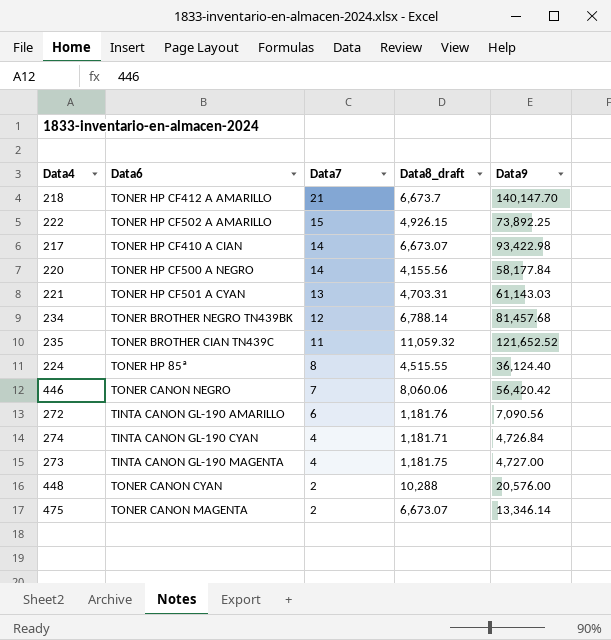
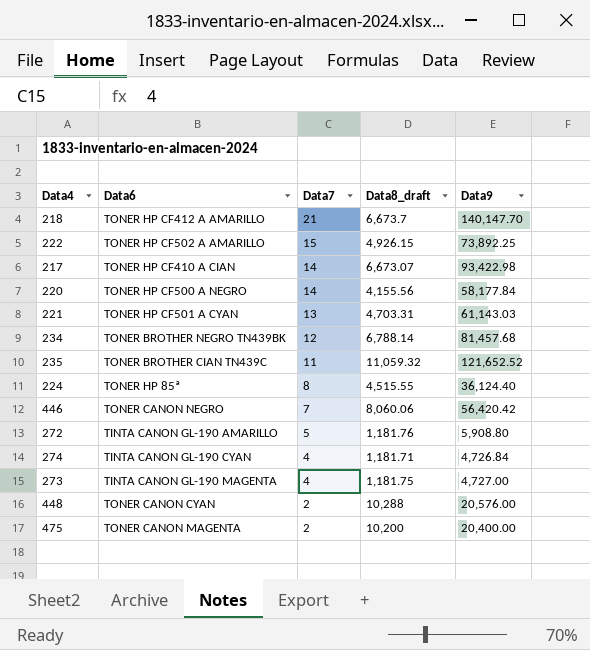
272 | Data7: 6 -> 5
272 | Data9: 7,090.56 -> 5,908.80
475 | Data8_draft: 6,673.07 -> 10,200
475 | Data9: 13,346.14 -> 20,400.00

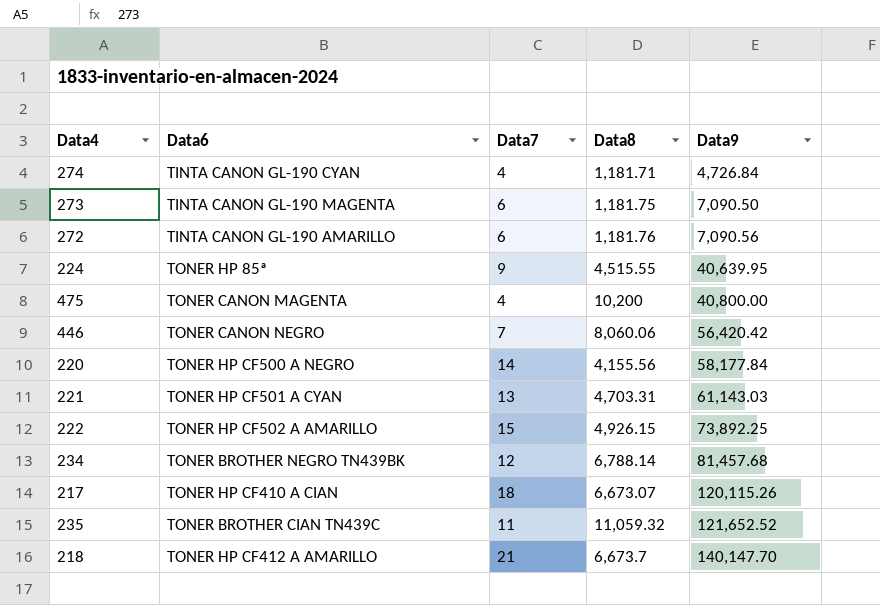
row order: Data7 descending -> Data9 ascending
column name: Data8_draft -> Data8
row 448: TONER CANON CYAN | 2 | 10,288 | 20,576.00 -> none
273 | Data7: 4 -> 6
273 | Data9: 4,727.00 -> 7,090.50
272 | Data7: 5 -> 6
272 | Data9: 5,908.80 -> 7,090.56
224 | Data7: 8 -> 9
224 | Data9: 36,124.40 -> 40,639.95
475 | Data7: 2 -> 4
475 | Data9: 20,400.00 -> 40,800.00
217 | Data7: 14 -> 18
217 | Data9: 93,422.98 -> 120,115.26

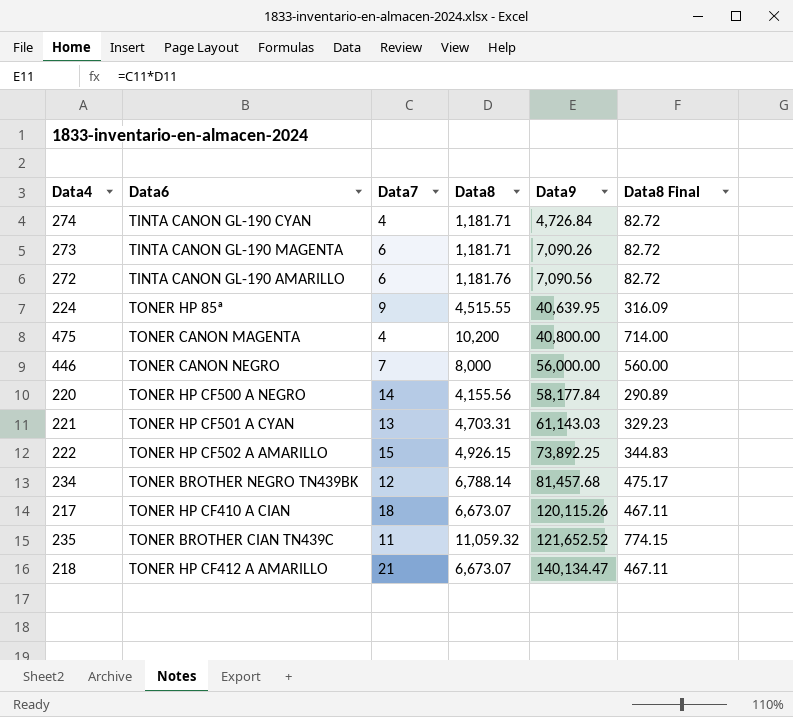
column Data8 Final | formula: none -> [Data8] * 0.07
273 | Data8: 1,181.75 -> 1,181.71
273 | Data9: 7,090.50 -> 7,090.26
446 | Data8: 8,060.06 -> 8,000
446 | Data9: 56,420.42 -> 56,000.00
218 | Data8: 6,673.7 -> 6,673.07
218 | Data9: 140,147.70 -> 140,134.47

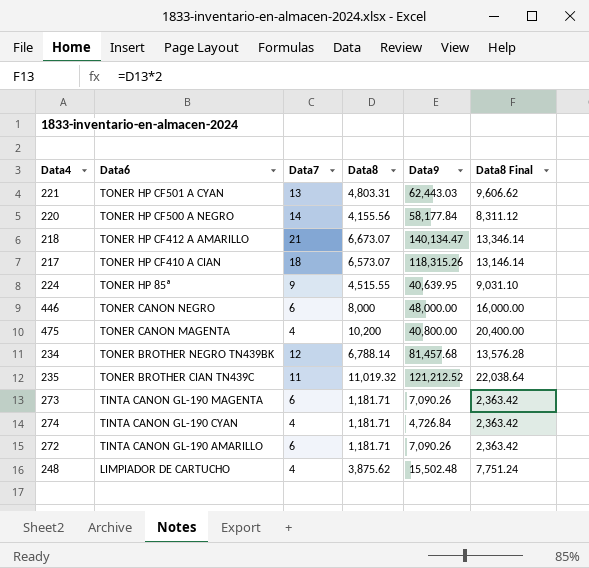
row order: Data9 ascending -> Data6 descending
column Data8 Final | formula: [Data8] * 0.07 -> [Data8] * 2
row 222: TONER HP CF502 A AMARILLO | 15 | 4,926.15 | 73,892.25 | 344.83 -> none
221 | Data8: 4,703.31 -> 4,803.31
221 | Data9: 61,143.03 -> 62,443.03
217 | Data8: 6,673.07 -> 6,573.07
217 | Data9: 120,115.26 -> 118,315.26
446 | Data7: 7 -> 6
446 | Data9: 56,000.00 -> 48,000.00
235 | Data8: 11,059.32 -> 11,019.32
235 | Data9: 121,652.52 -> 121,212.52
272 | Data8: 1,181.76 -> 1,181.71
272 | Data9: 7,090.56 -> 7,090.26
row 248: none -> LIMPIADOR DE CARTUCHO | 4 | 3,875.62 | 15,502.48 | 7,751.24

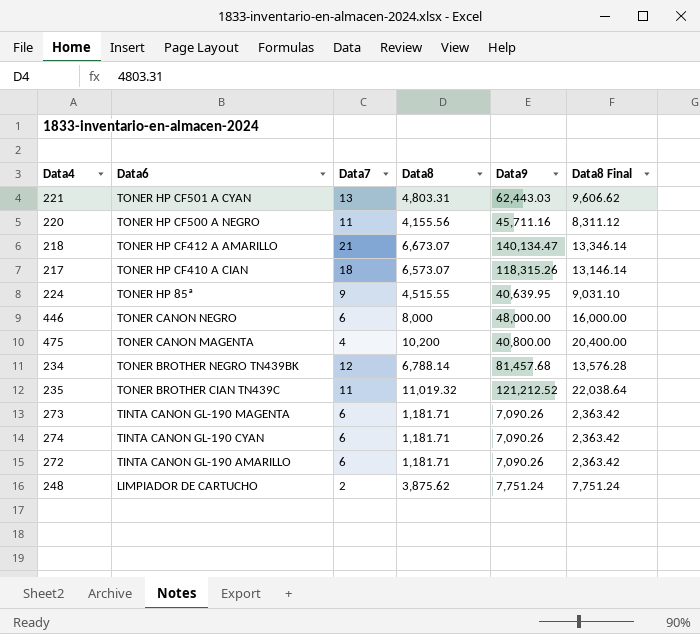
220 | Data7: 14 -> 11
220 | Data9: 58,177.84 -> 45,711.16
274 | Data7: 4 -> 6
274 | Data9: 4,726.84 -> 7,090.26
248 | Data7: 4 -> 2
248 | Data9: 15,502.48 -> 7,751.24

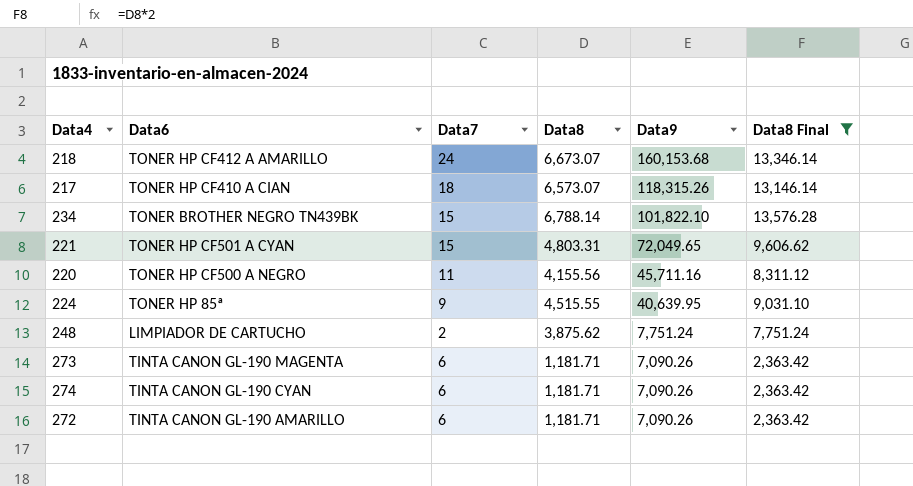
filter: none -> Data8 Final <= 13,576.28
row order: Data6 descending -> Data9 descending
218 | Data7: 21 -> 24
218 | Data9: 140,134.47 -> 160,153.68
234 | Data7: 12 -> 15
234 | Data9: 81,457.68 -> 101,822.10
221 | Data7: 13 -> 15
221 | Data9: 62,443.03 -> 72,049.65

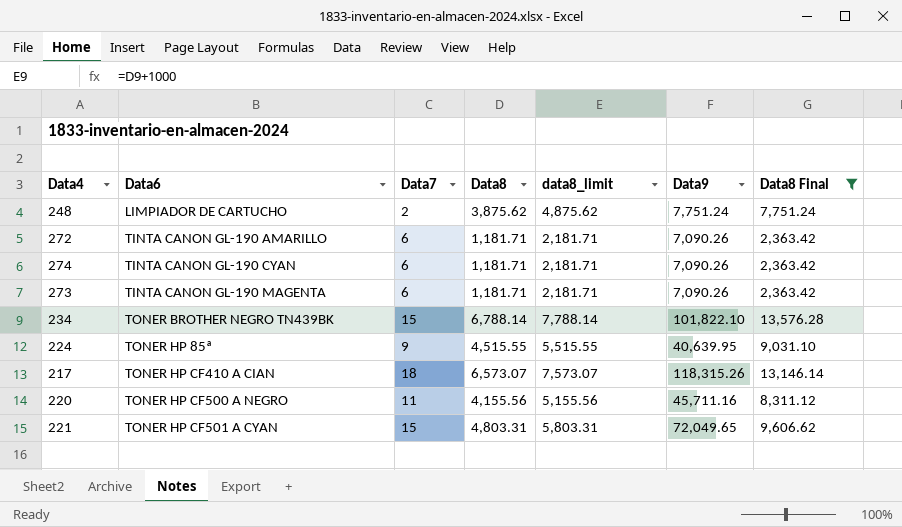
row order: Data9 descending -> Data6 ascending
column data8_limit | formula: none -> [Data8] + 1000
row 218: TONER HP CF412 A AMARILLO | 24 | 6,673.07 | 160,153.68 | 13,346.14 -> none

